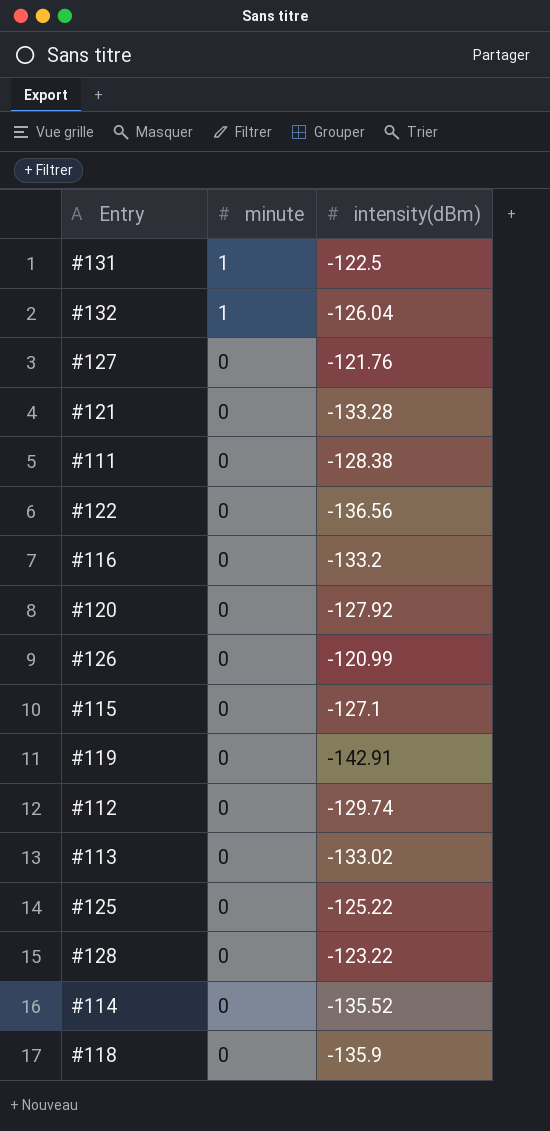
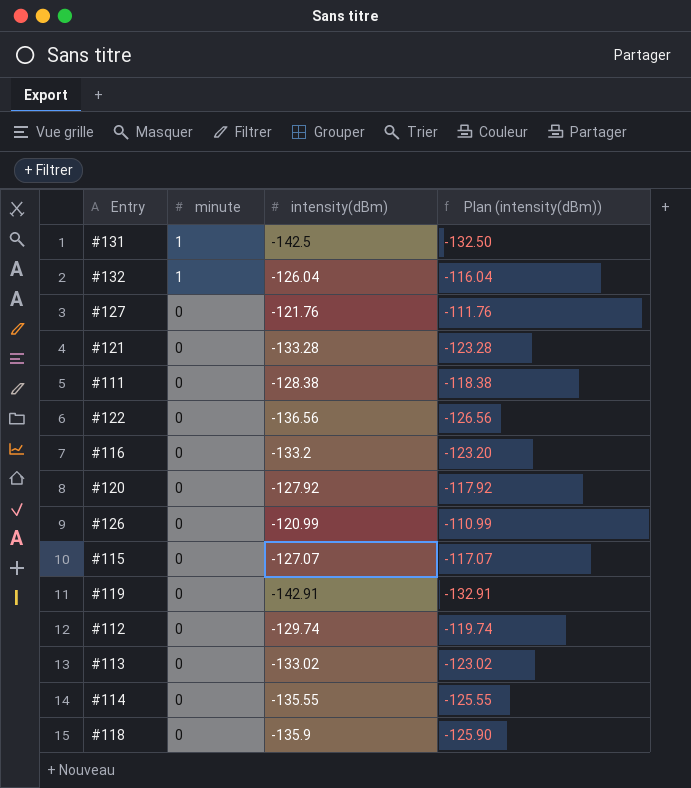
column Plan (intensity(dBm)) | formula: none -> [intensity(dBm)] + 10
row #125: 0 | -125.22 -> none
row #128: 0 | -123.22 -> none
#131 | intensity(dBm): -122.5 -> -142.5
#115 | intensity(dBm): -127.1 -> -127.07
#114 | intensity(dBm): -135.52 -> -135.55

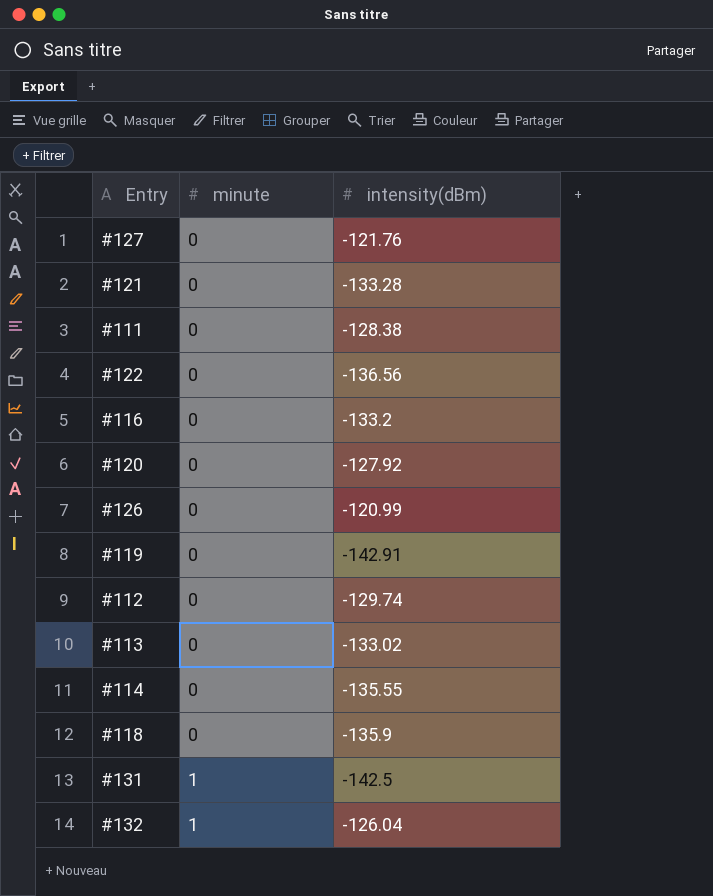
row order: minute descending -> minute ascending
column Plan (intensity(dBm)) | formula: [intensity(dBm)] + 10 -> none
row #115: 0 | -127.07 | -117.07 -> none

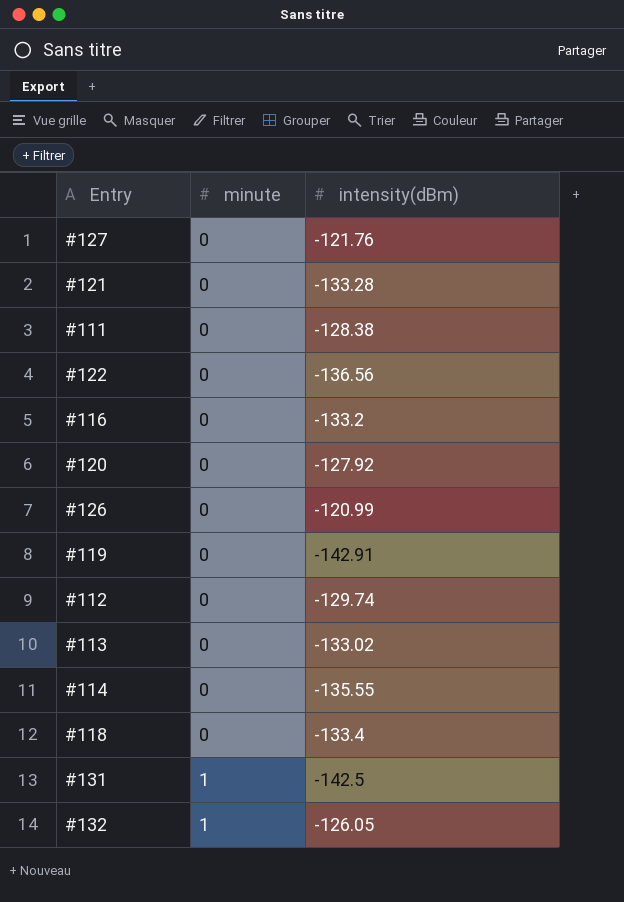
#118 | intensity(dBm): -135.9 -> -133.4
#132 | intensity(dBm): -126.04 -> -126.05

